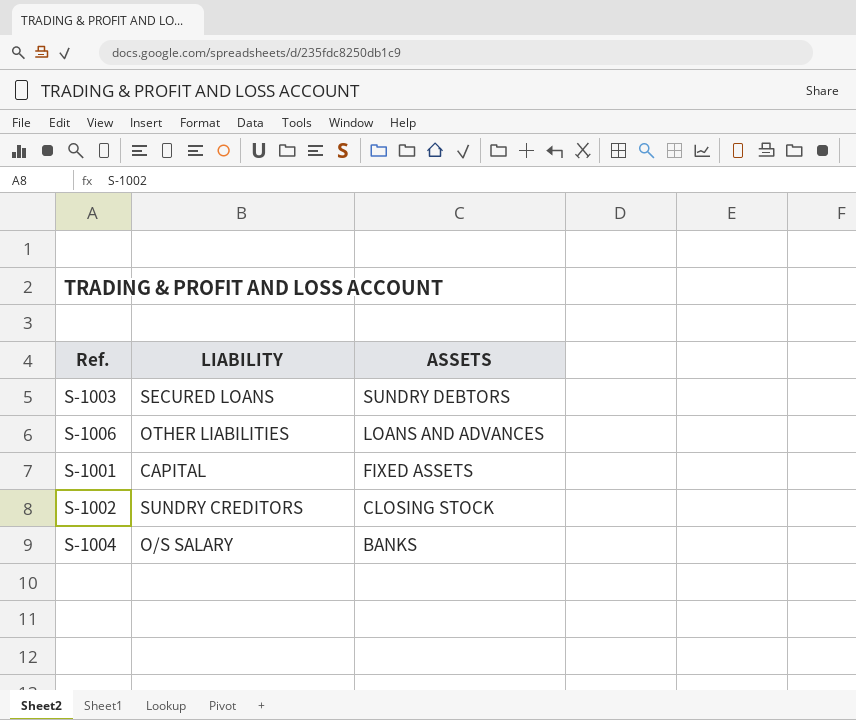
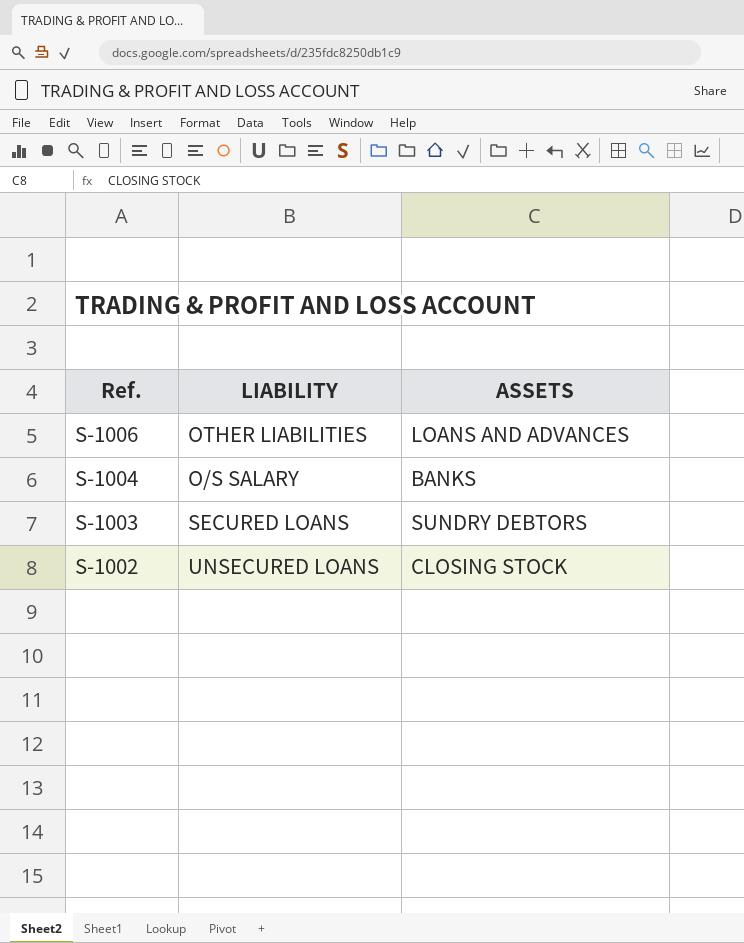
row order: ASSETS descending -> Ref. descending
row S-1001: CAPITAL | FIXED ASSETS -> none
S-1002 | LIABILITY: SUNDRY CREDITORS -> UNSECURED LOANS

